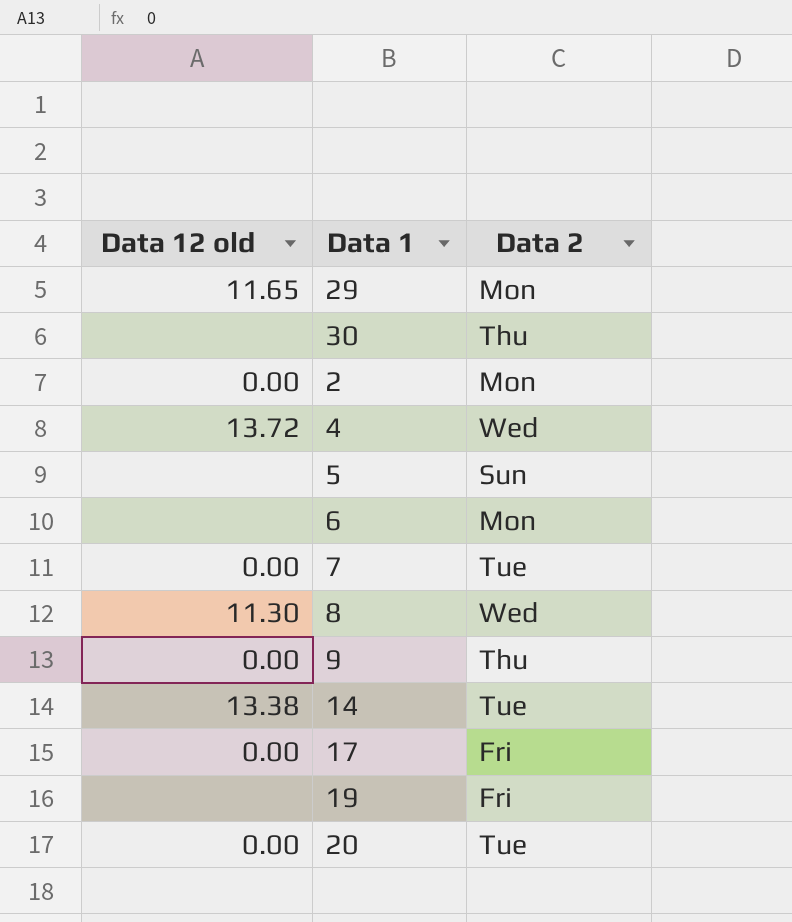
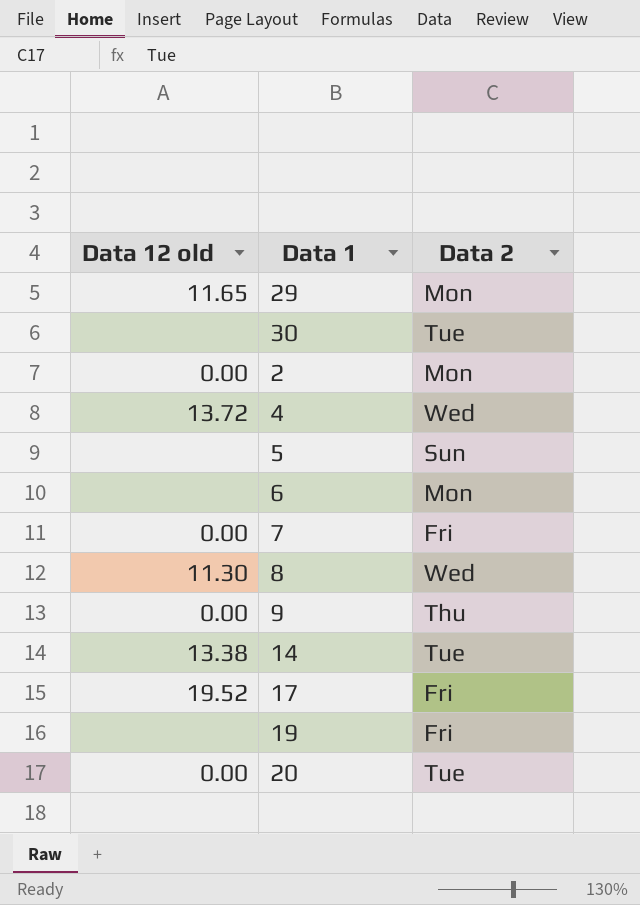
30 | Data 2: Thu -> Tue
7 | Data 2: Tue -> Fri
17 | Data 12 old: 0.00 -> 19.52

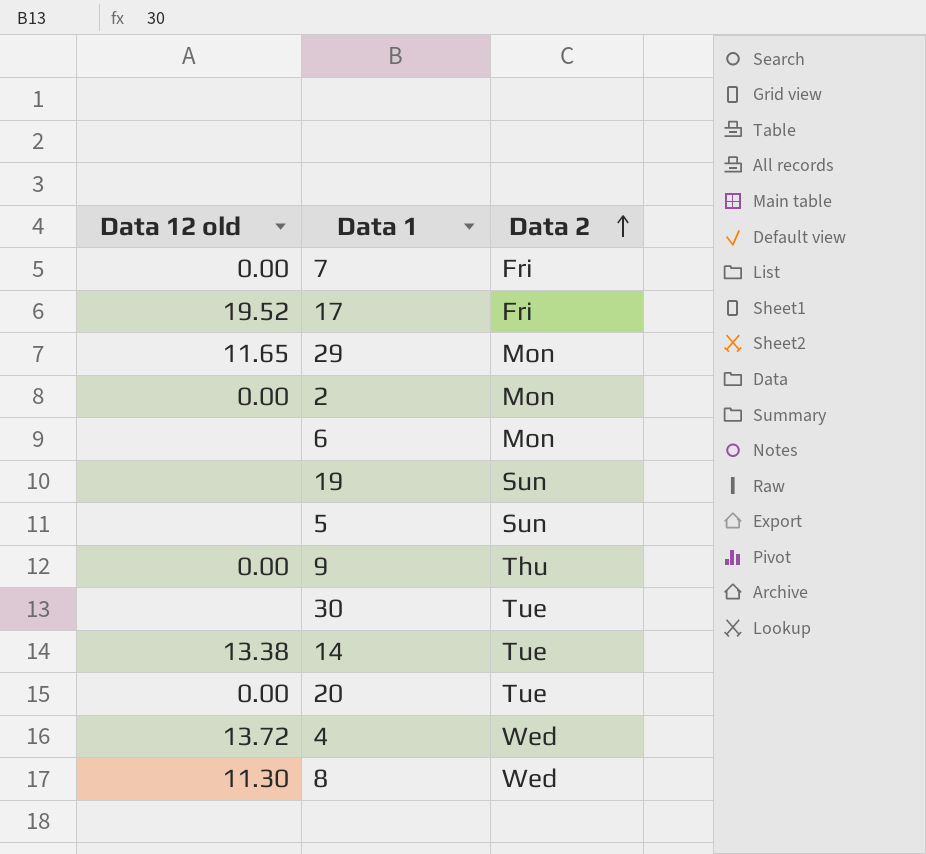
row order: none -> Data 2 ascending
19 | Data 2: Fri -> Sun

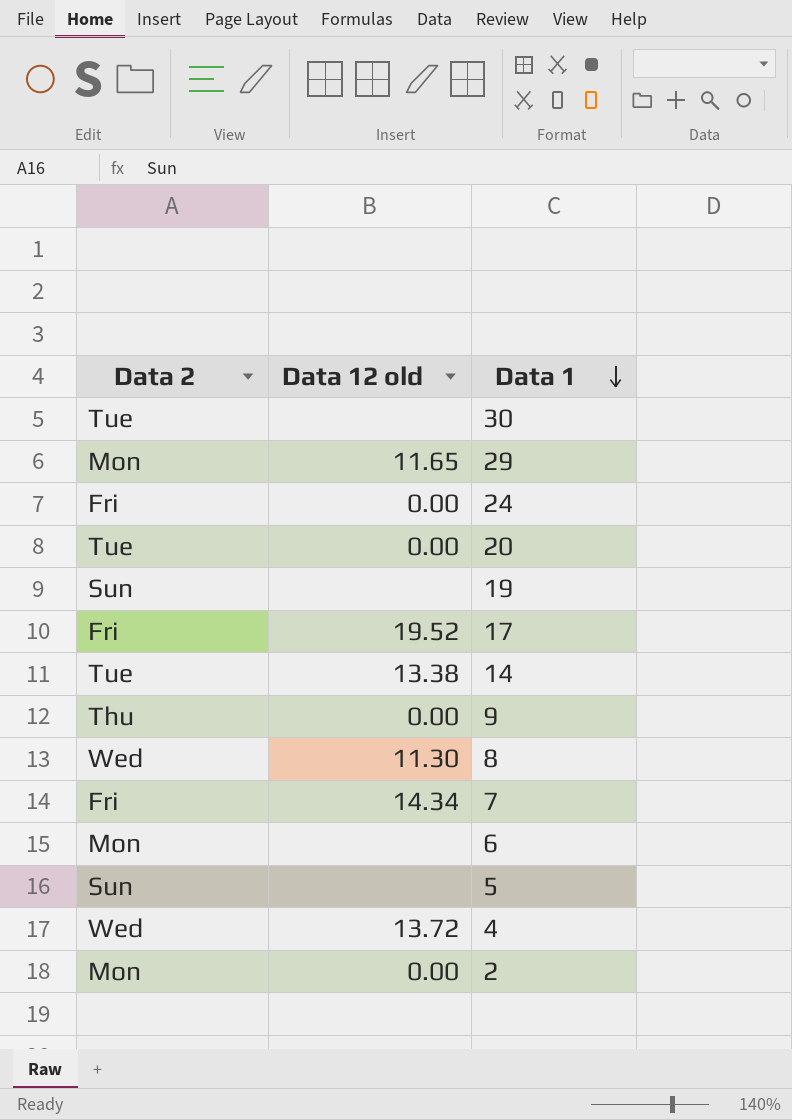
row order: Data 2 ascending -> Data 1 descending
column Data 2 | position: 3 -> 1
row 24: none -> Fri | 0.00
7 | Data 12 old: 0.00 -> 14.34

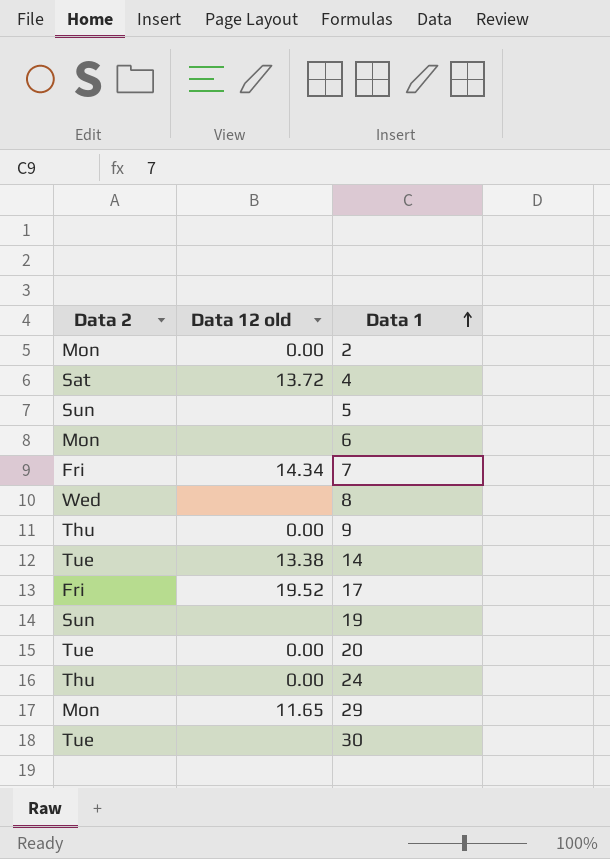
row order: Data 1 descending -> Data 1 ascending
4 | Data 2: Wed -> Sat
8 | Data 12 old: 11.30 -> none
24 | Data 2: Fri -> Thu

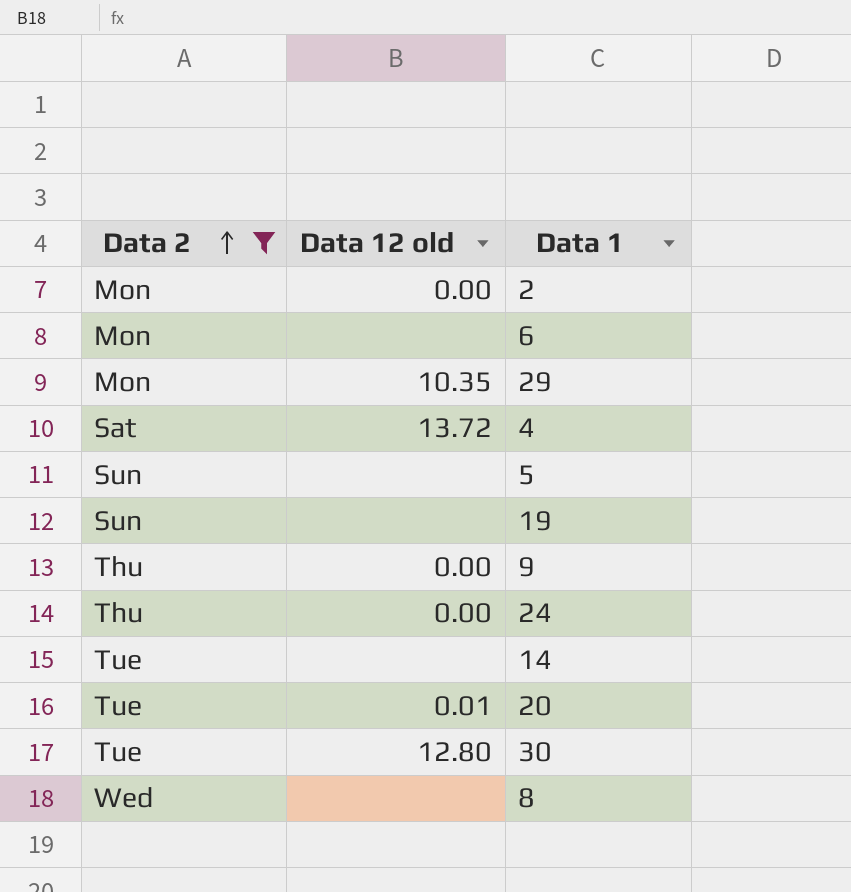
filter: none -> Data 2 != Fri
row order: Data 1 ascending -> Data 2 ascending
29 | Data 12 old: 11.65 -> 10.35
14 | Data 12 old: 13.38 -> none
20 | Data 12 old: 0.00 -> 0.01
30 | Data 12 old: none -> 12.80

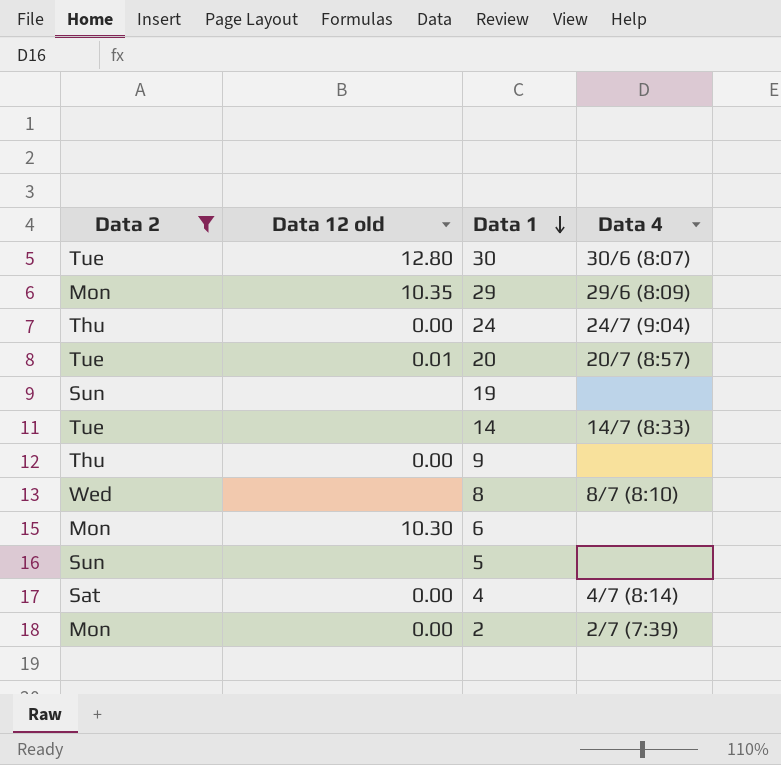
row order: Data 2 ascending -> Data 1 descending
column Data 4 | position: none -> 4
6 | Data 12 old: none -> 10.30
4 | Data 12 old: 13.72 -> 0.00

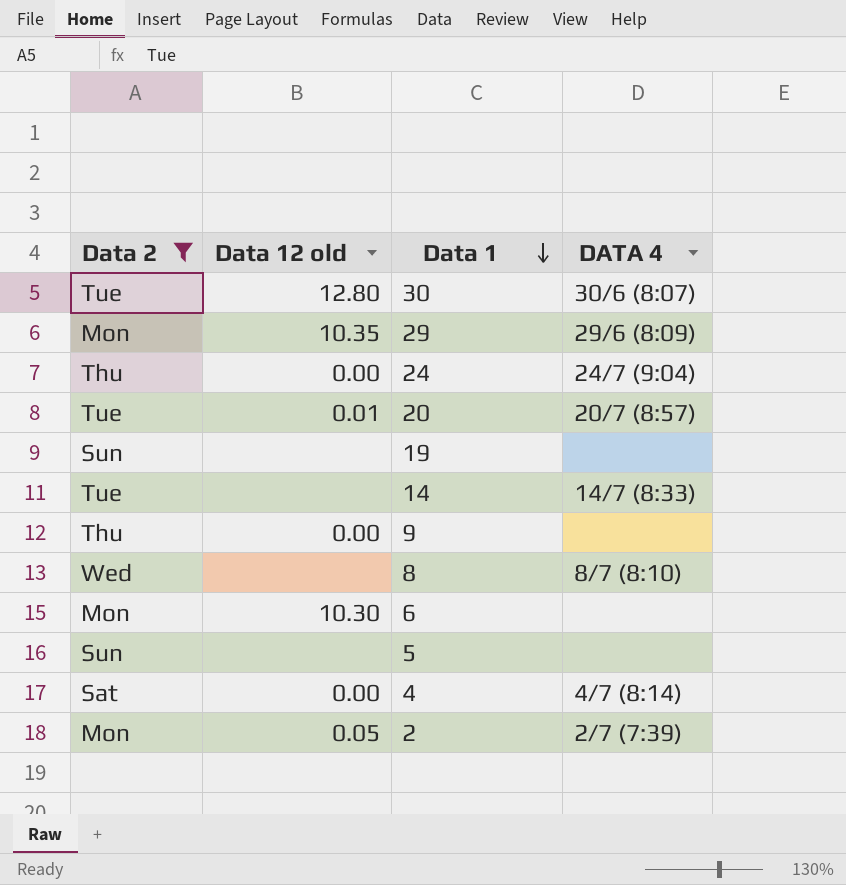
column name: Data 4 -> DATA 4
2 | Data 12 old: 0.00 -> 0.05

